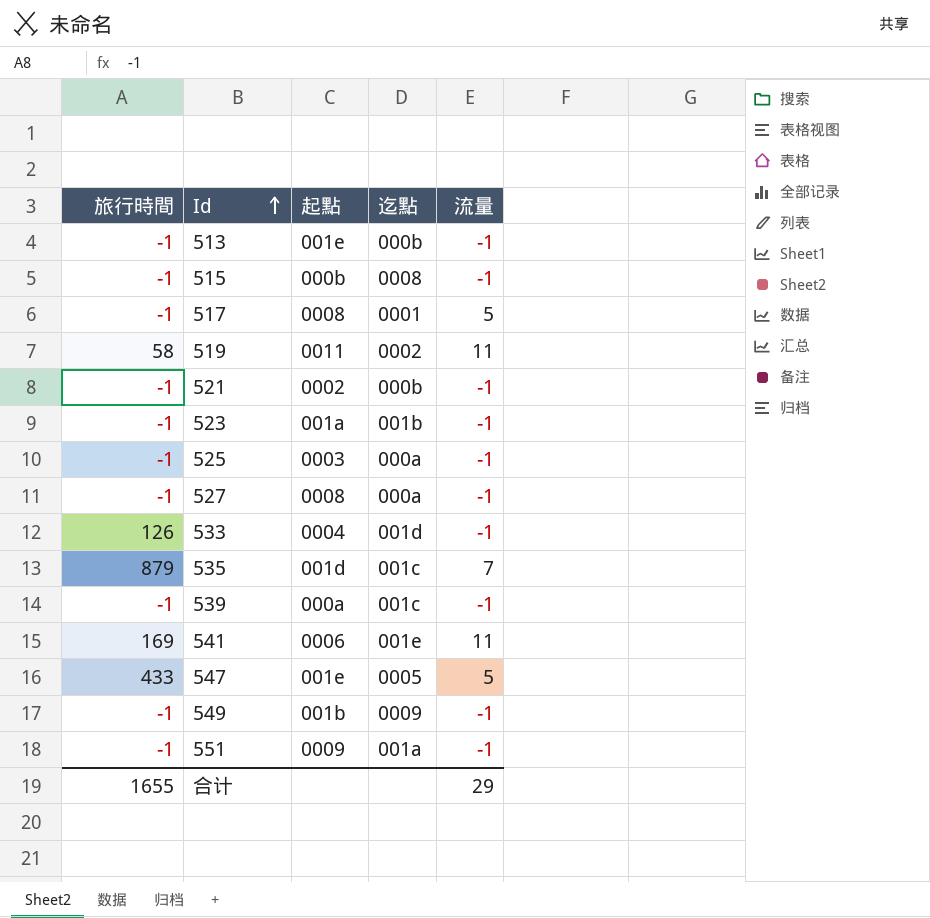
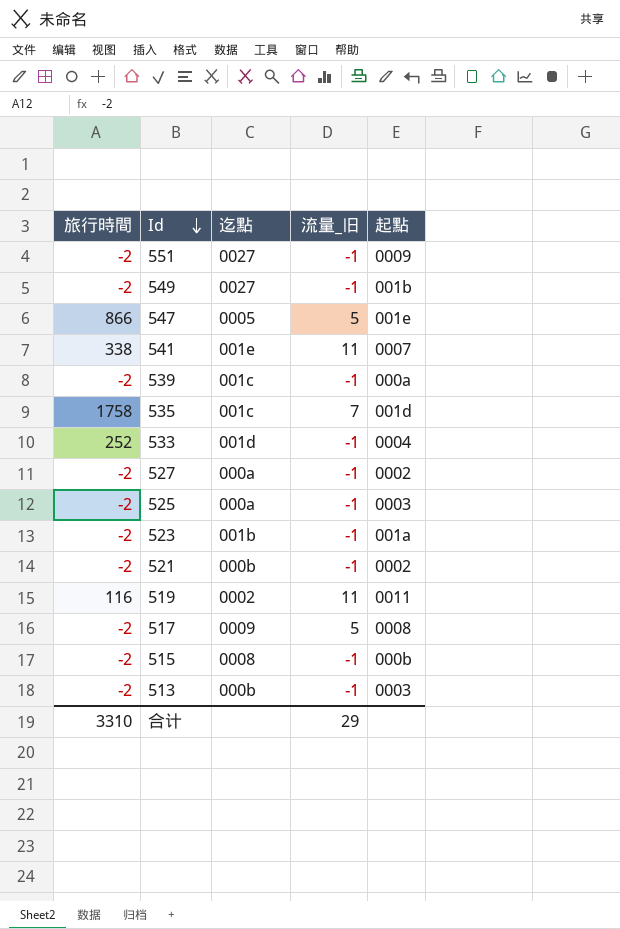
row order: Id ascending -> Id descending
column name: 流量 -> 流量_旧
column 起點 | position: 3 -> 5
551 | 旅行時間: -1 -> -2
551 | 迄點: 001a -> 0027
549 | 旅行時間: -1 -> -2
549 | 迄點: 0009 -> 0027
547 | 旅行時間: 433 -> 866
541 | 旅行時間: 169 -> 338
541 | 起點: 0006 -> 0007
539 | 旅行時間: -1 -> -2
535 | 旅行時間: 879 -> 1758
533 | 旅行時間: 126 -> 252
527 | 旅行時間: -1 -> -2
527 | 起點: 0008 -> 0002
525 | 旅行時間: -1 -> -2
523 | 旅行時間: -1 -> -2
521 | 旅行時間: -1 -> -2
519 | 旅行時間: 58 -> 116
517 | 旅行時間: -1 -> -2
517 | 迄點: 0001 -> 0009
515 | 旅行時間: -1 -> -2
513 | 旅行時間: -1 -> -2
513 | 起點: 001e -> 0003
合计 | 旅行時間: 1655 -> 3310

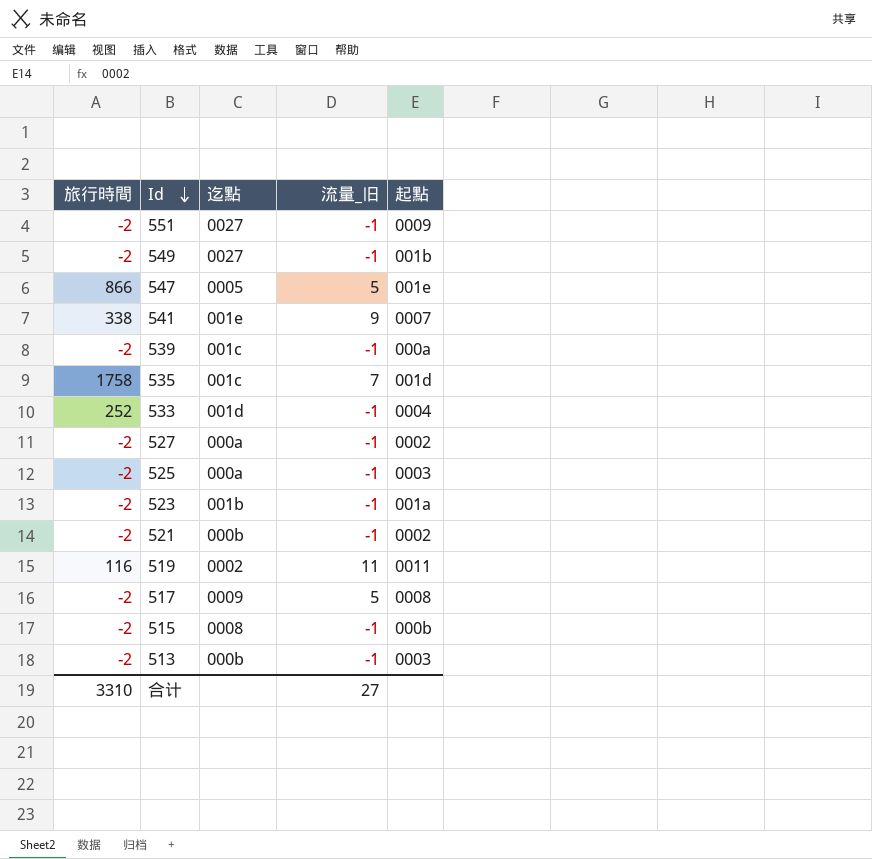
541 | 流量_旧: 11 -> 9
合计 | 流量_旧: 29 -> 27

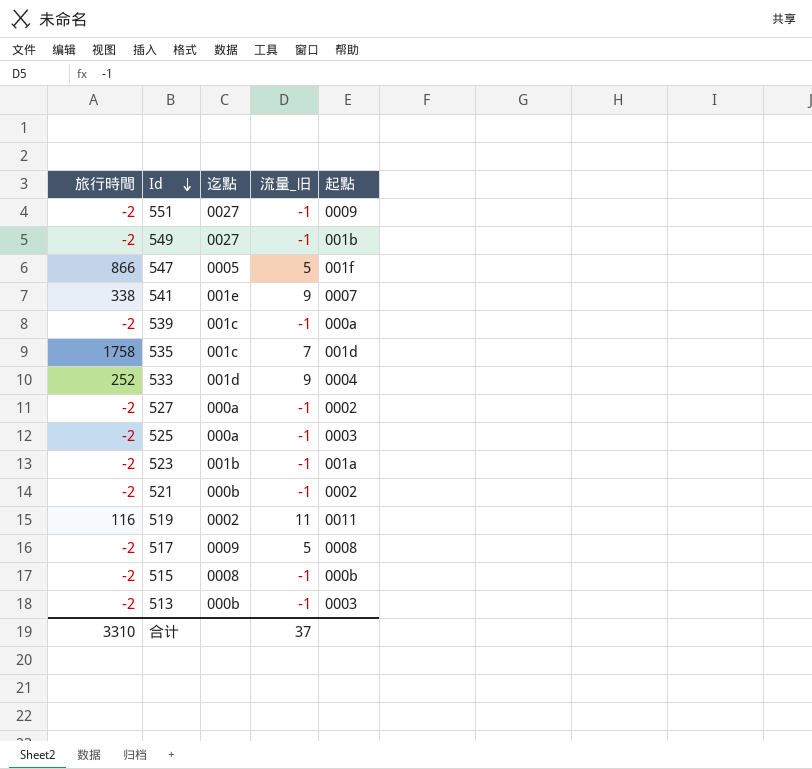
547 | 起點: 001e -> 001f
533 | 流量_旧: -1 -> 9
合计 | 流量_旧: 27 -> 37

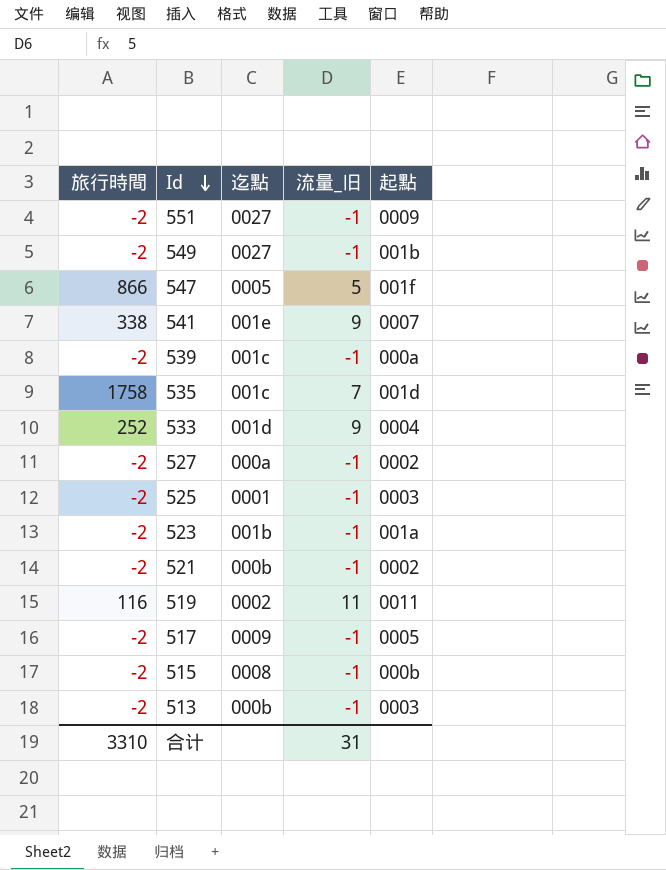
525 | 迄點: 000a -> 0001
517 | 流量_旧: 5 -> -1
517 | 起點: 0008 -> 0005
合计 | 流量_旧: 37 -> 31

